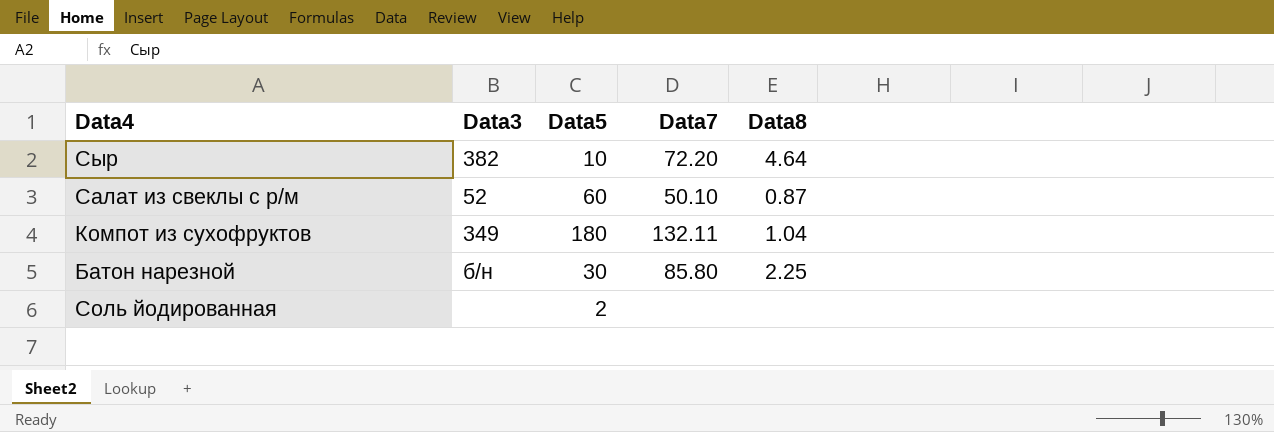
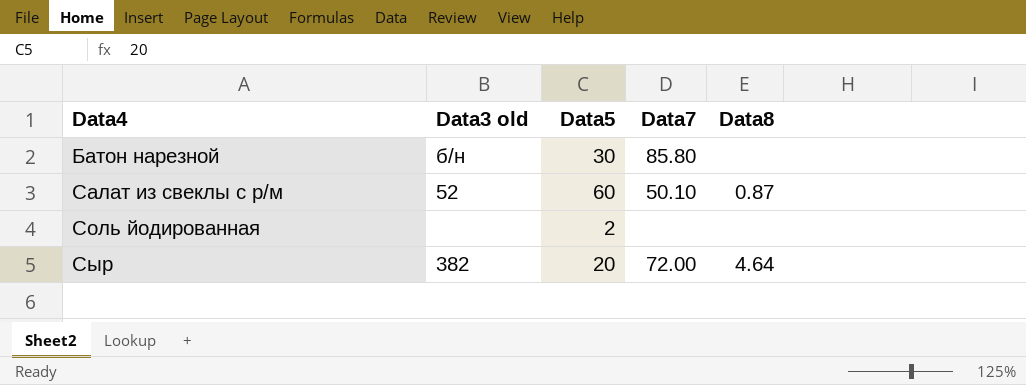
row order: none -> Data4 ascending
column name: Data3 -> Data3 old
row Компот из сухофруктов: 349 | 180 | 132.11 | 1.04 -> none
Батон нарезной | Data8: 2.25 -> none
Сыр | Data5: 10 -> 20
Сыр | Data7: 72.20 -> 72.00

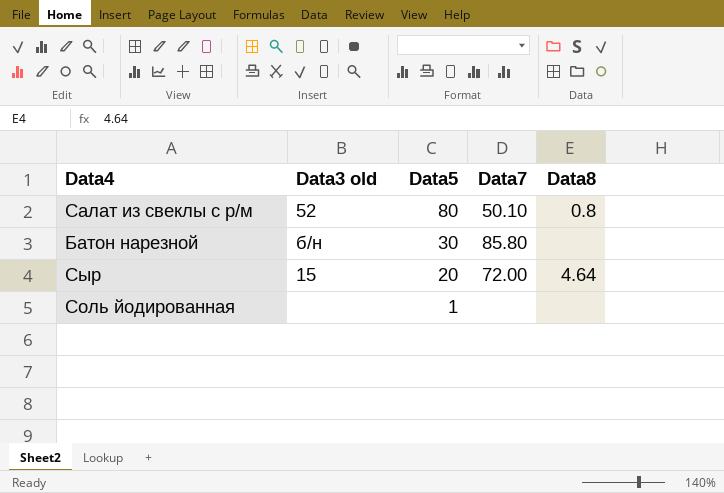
row order: Data4 ascending -> Data5 descending
Салат из свеклы с р/м | Data5: 60 -> 80
Салат из свеклы с р/м | Data8: 0.87 -> 0.8
Сыр | Data3 old: 382 -> 15
Соль йодированная | Data5: 2 -> 1

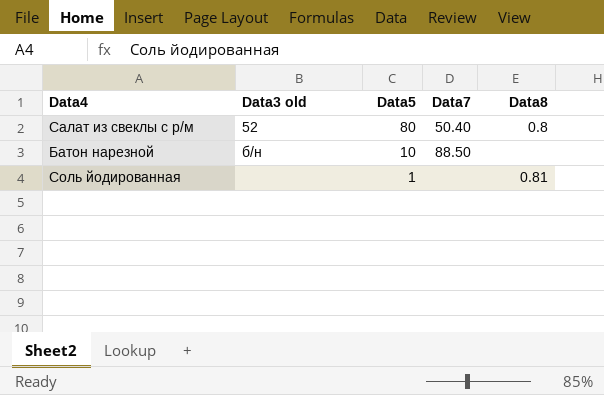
row Сыр: 15 | 20 | 72.00 | 4.64 -> none
Салат из свеклы с р/м | Data7: 50.10 -> 50.40
Батон нарезной | Data5: 30 -> 10
Батон нарезной | Data7: 85.80 -> 88.50
Соль йодированная | Data8: none -> 0.81

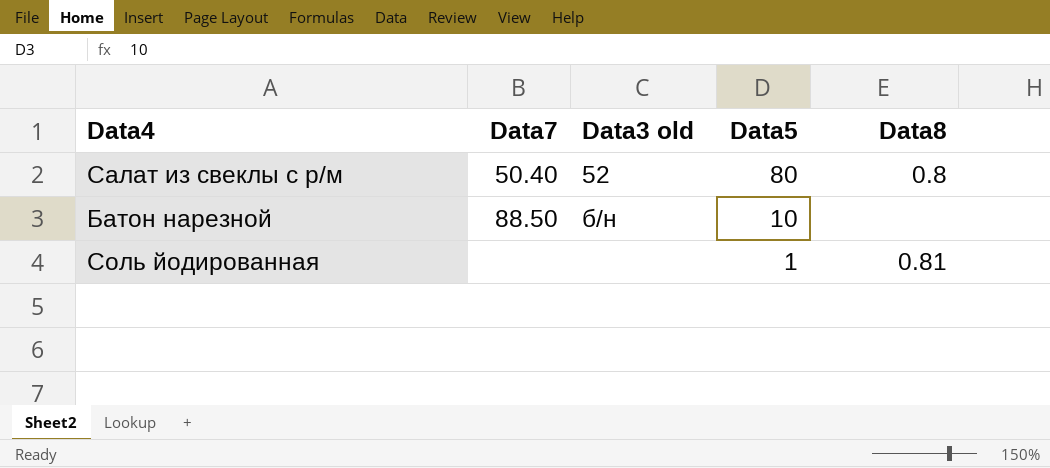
column Data7 | position: 4 -> 2

